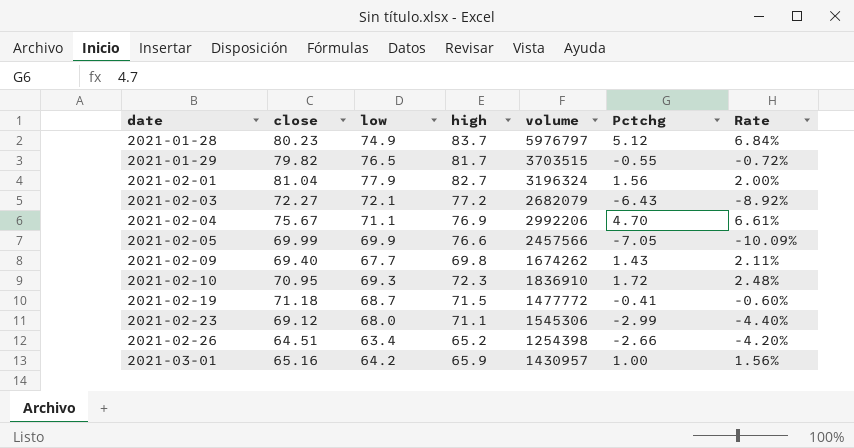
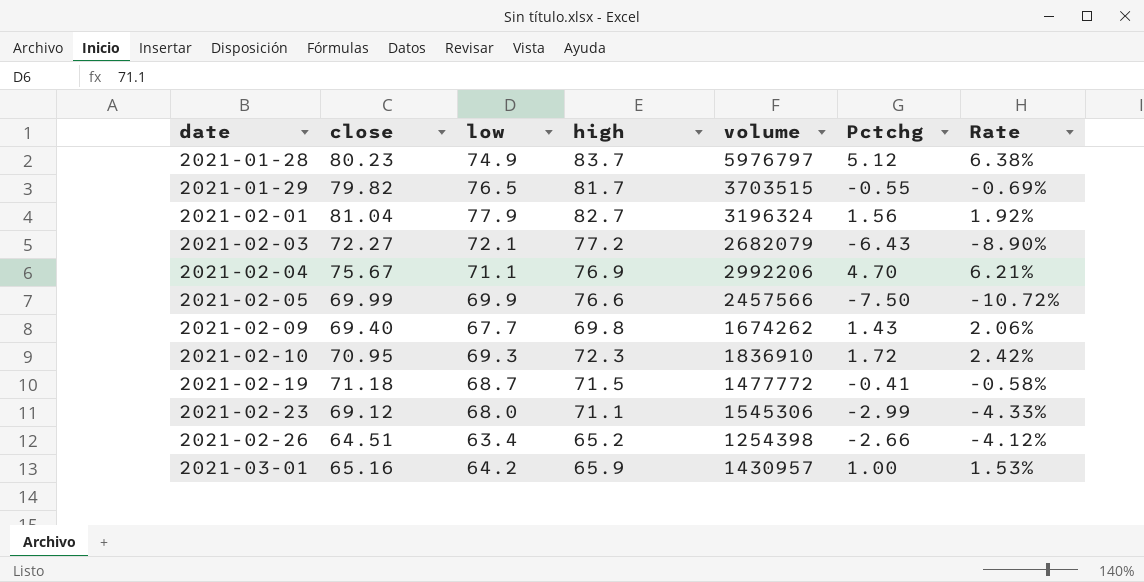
column Rate | formula: [Pctchg] / [low] -> [Pctchg] / [close]
2021-02-05 | Pctchg: -7.05 -> -7.50

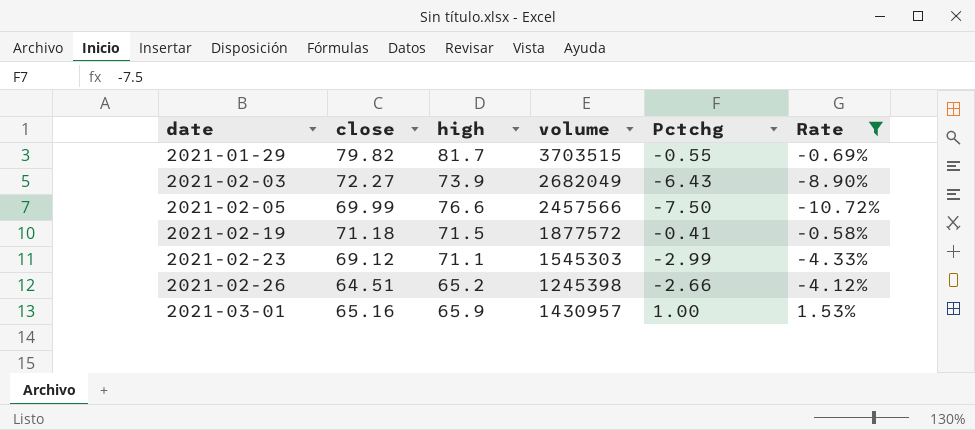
filter: none -> Rate <= 1.53%
column low | position: 3 -> none
2021-02-03 | high: 77.2 -> 73.9
2021-02-03 | volume: 2682079 -> 2682049
2021-02-19 | volume: 1477772 -> 1877572
2021-02-23 | volume: 1545306 -> 1545303
2021-02-26 | volume: 1254398 -> 1245398

